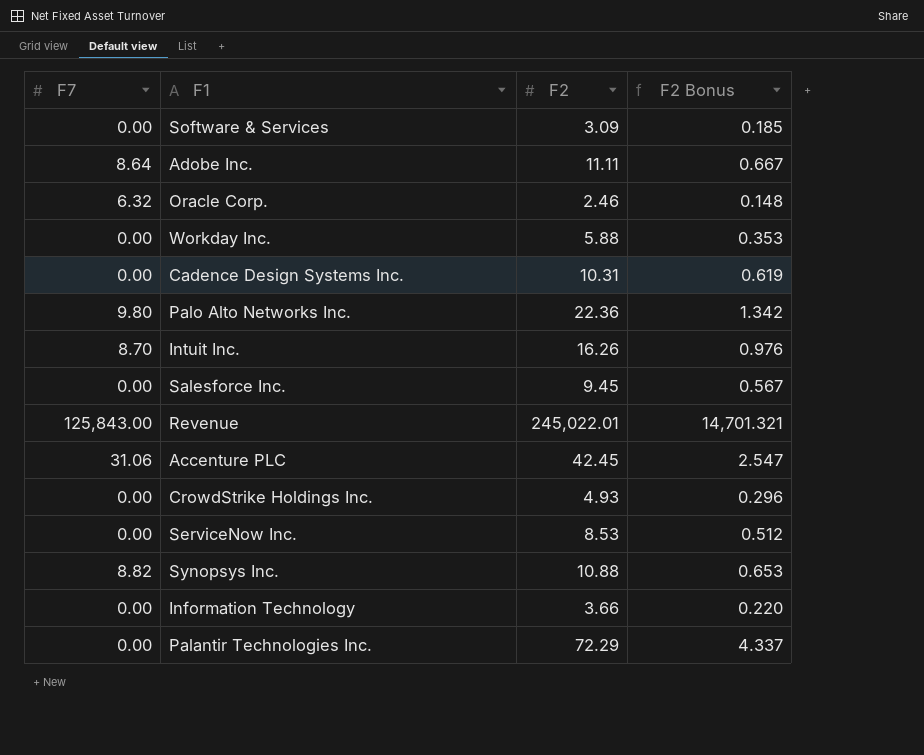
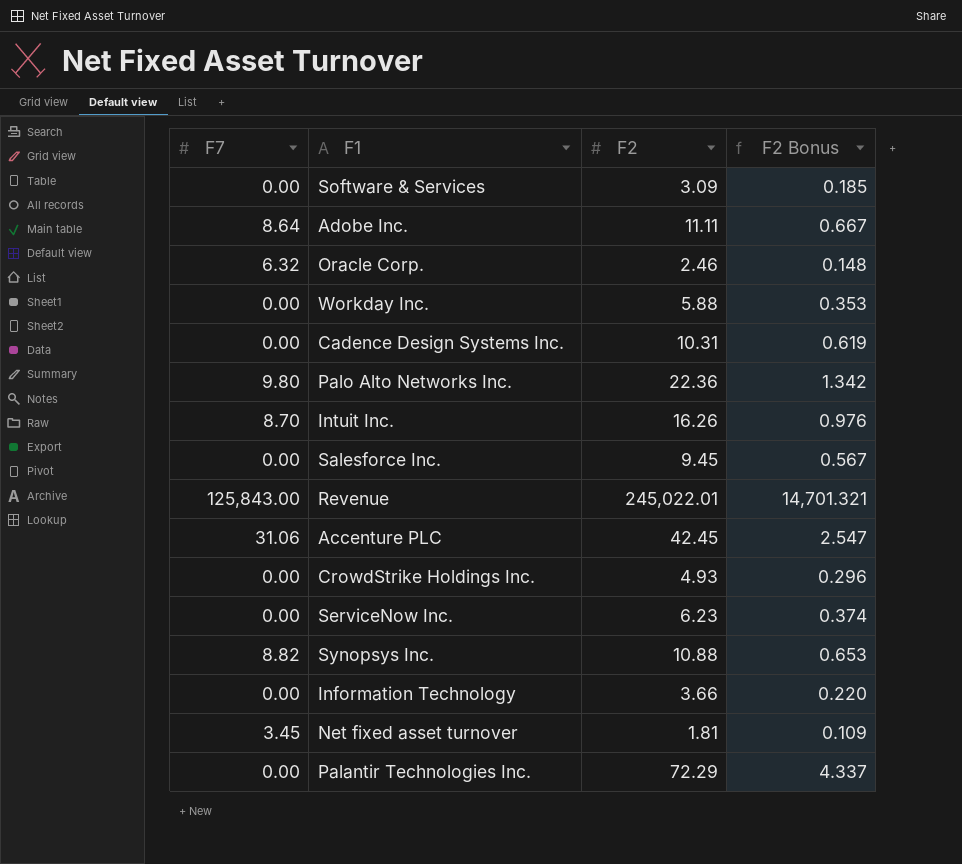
ServiceNow Inc. | F2: 8.53 -> 6.23
ServiceNow Inc. | F2 Bonus: 0.512 -> 0.374
row Net fixed asset turnover: none -> 3.45 | 1.81 | 0.109

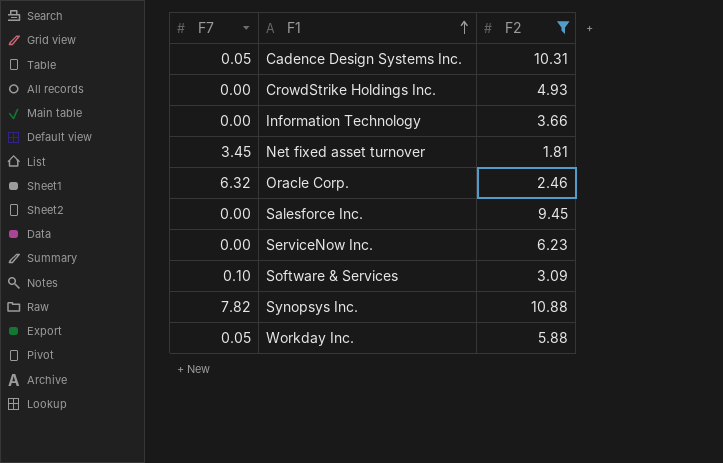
filter: none -> F2 <= 10.88
row order: none -> F1 ascending
column F2 Bonus | formula: [F2] * 0.06 -> none
Cadence Design Systems Inc. | F7: 0.00 -> 0.05
Software & Services | F7: 0.00 -> 0.10
Synopsys Inc. | F7: 8.82 -> 7.82
Workday Inc. | F7: 0.00 -> 0.05

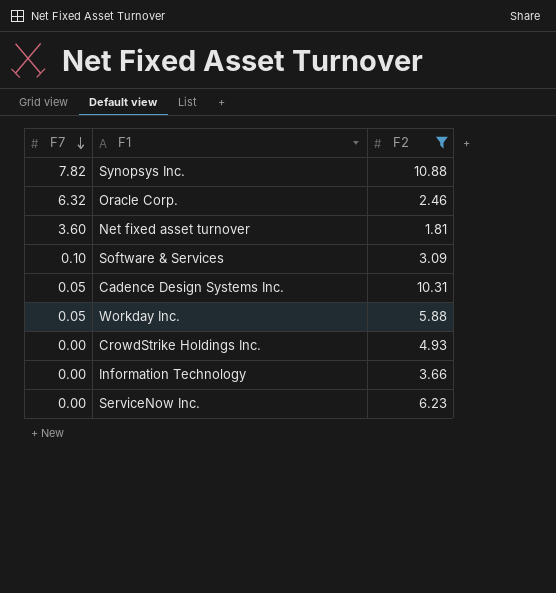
row order: F1 ascending -> F7 descending
row Salesforce Inc.: 0.00 | 9.45 -> none
Net fixed asset turnover | F7: 3.45 -> 3.60

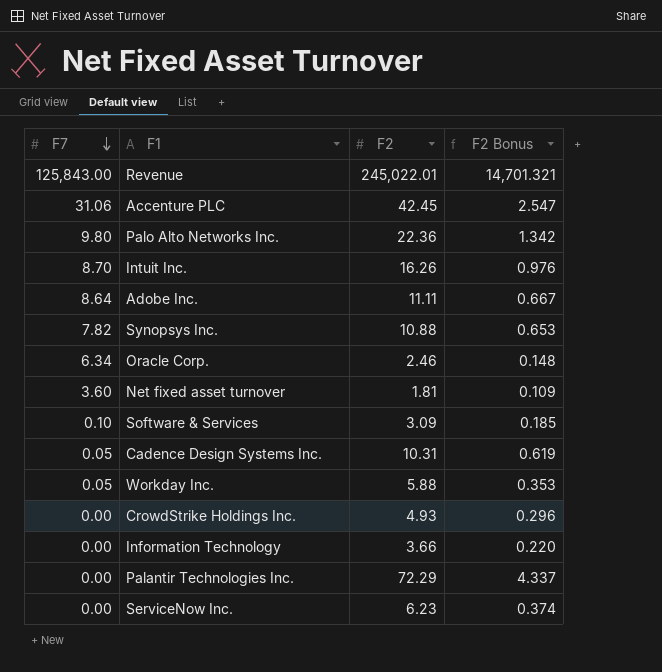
filter: F2 <= 10.88 -> none
column F2 Bonus | formula: none -> [F2] * 0.06
Oracle Corp. | F7: 6.32 -> 6.34

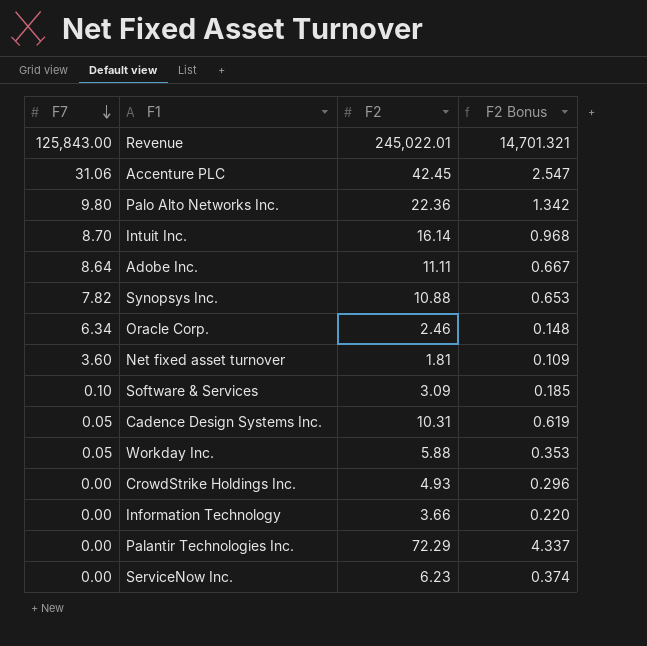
Intuit Inc. | F2: 16.26 -> 16.14
Intuit Inc. | F2 Bonus: 0.976 -> 0.968

